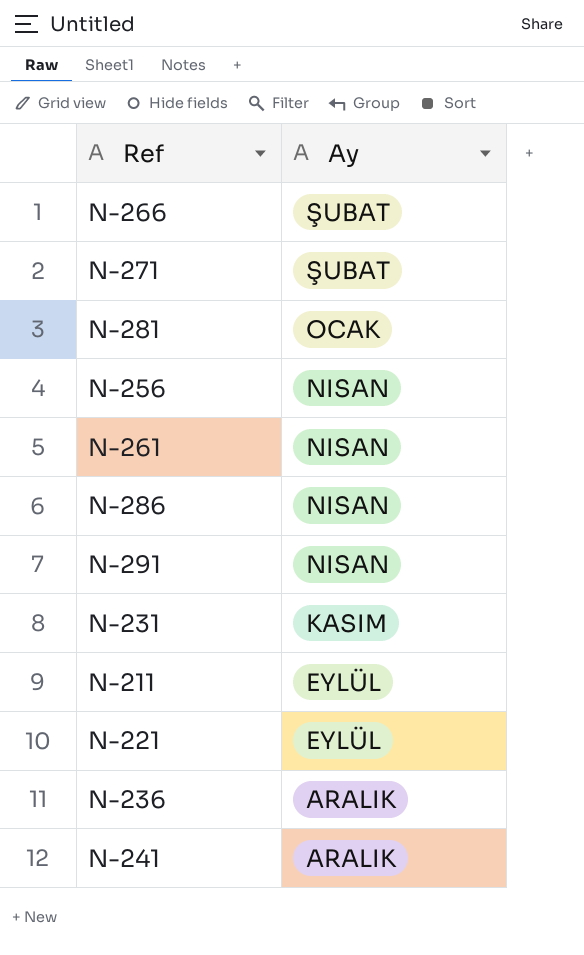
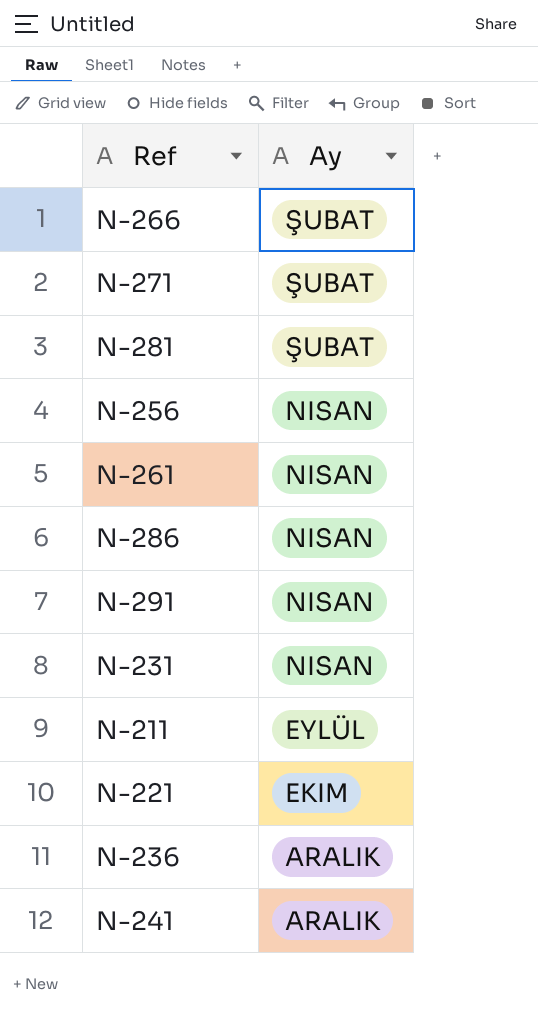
N-281 | Ay: OCAK -> ŞUBAT
N-231 | Ay: KASIM -> NISAN
N-221 | Ay: EYLÜL -> EKIM

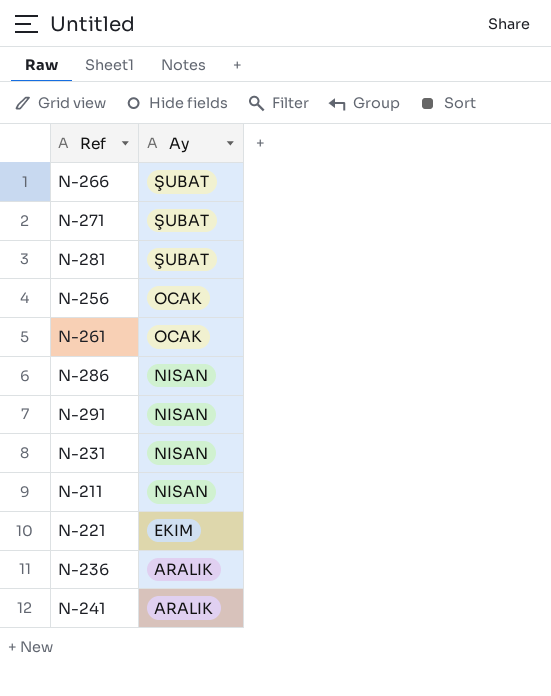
N-256 | Ay: NISAN -> OCAK
N-261 | Ay: NISAN -> OCAK
N-211 | Ay: EYLÜL -> NISAN

